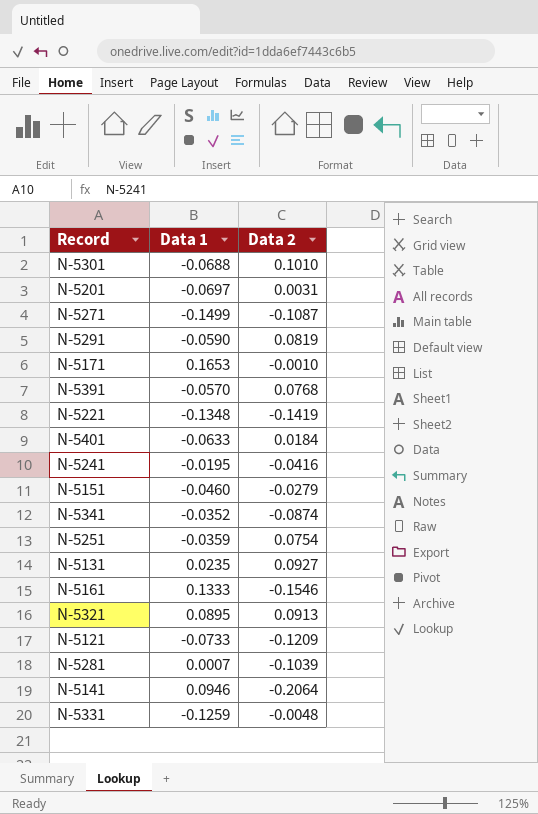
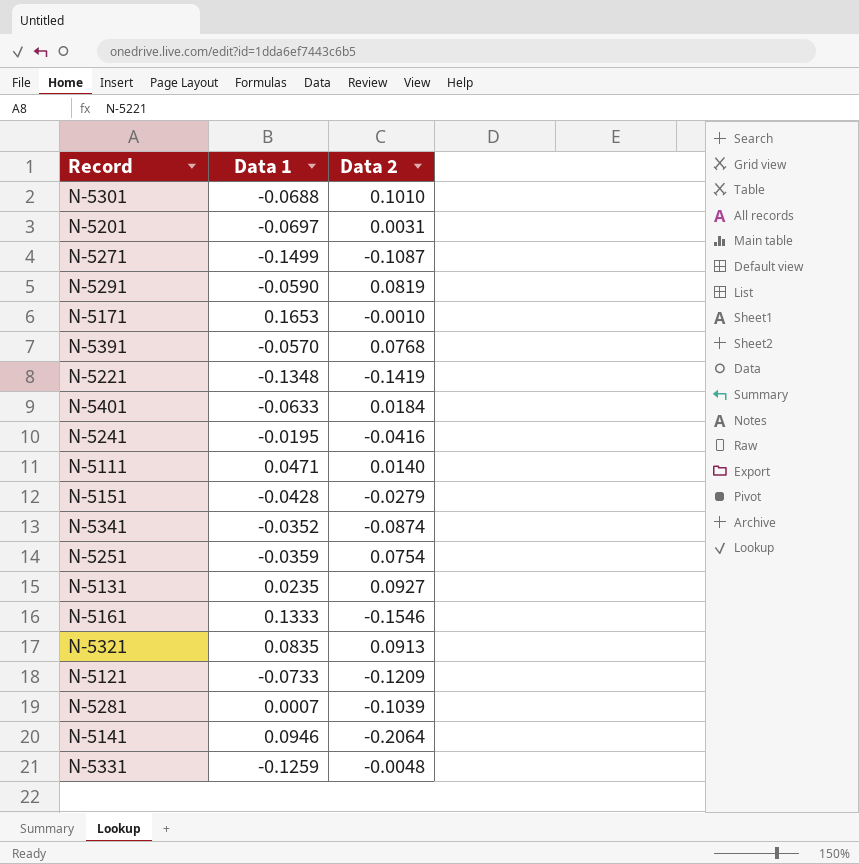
row N-5111: none -> 0.0471 | 0.0140
N-5151 | Data 1: -0.0460 -> -0.0428
N-5321 | Data 1: 0.0895 -> 0.0835

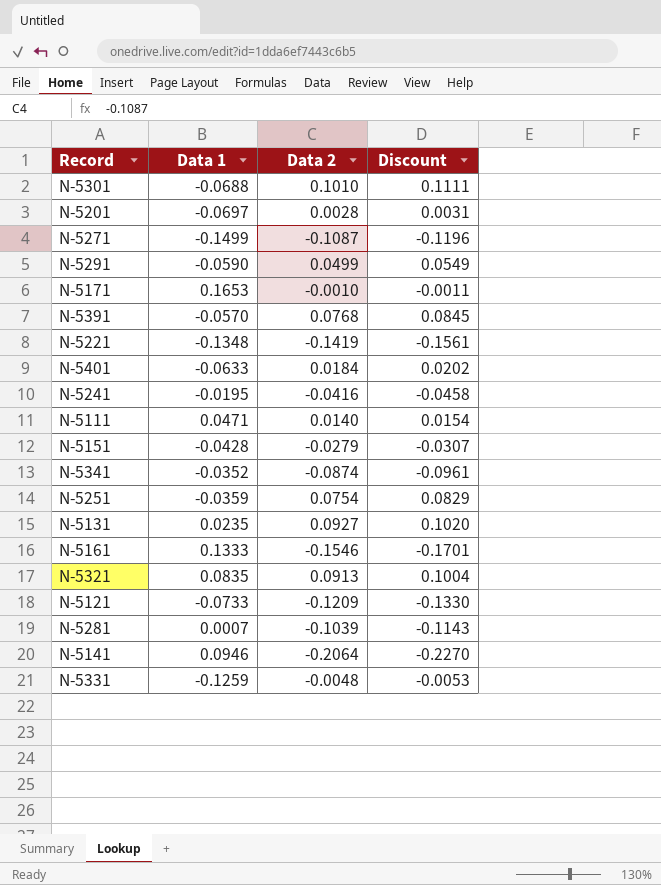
column Discount | formula: none -> [Data 2] * 1.1
N-5201 | Data 2: 0.0031 -> 0.0028
N-5291 | Data 2: 0.0819 -> 0.0499

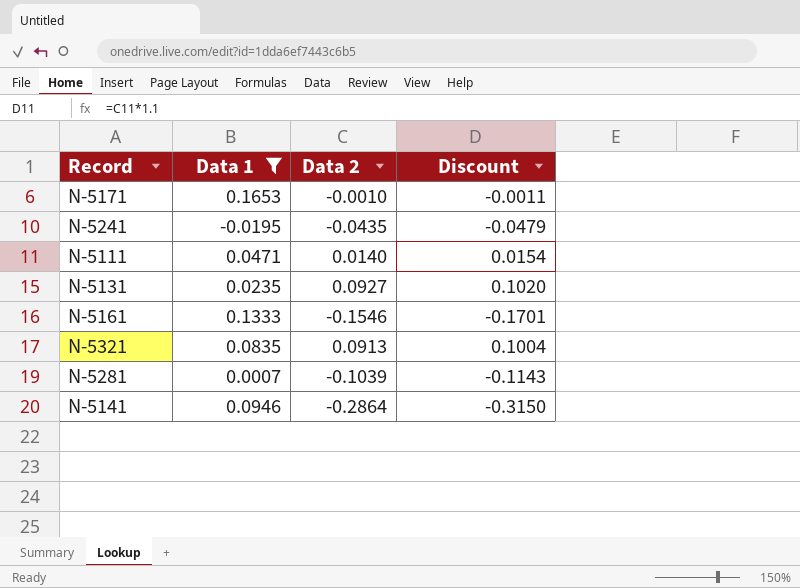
filter: none -> Data 1 >= -0.0195
N-5241 | Data 2: -0.0416 -> -0.0435
N-5241 | Discount: -0.0458 -> -0.0479
N-5141 | Data 2: -0.2064 -> -0.2864
N-5141 | Discount: -0.2270 -> -0.3150

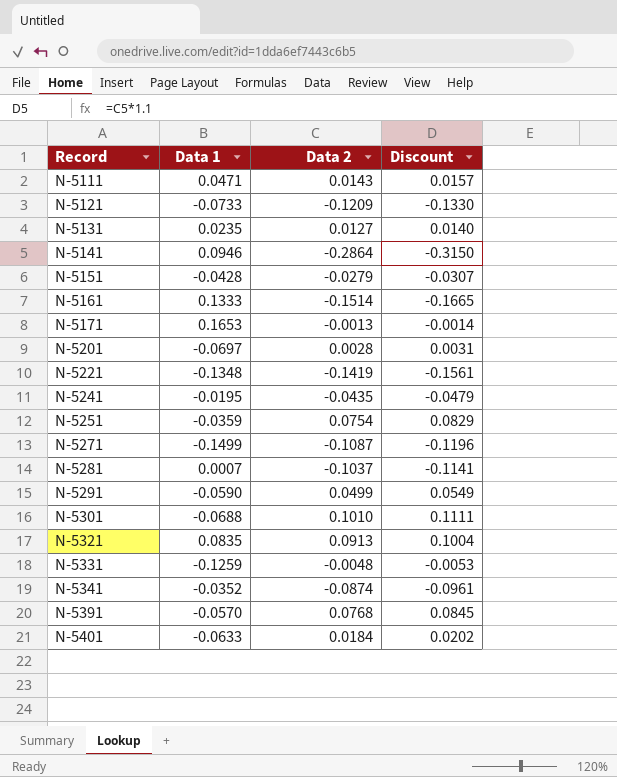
filter: Data 1 >= -0.0195 -> none
row order: none -> Record ascending
N-5111 | Data 2: 0.0140 -> 0.0143
N-5111 | Discount: 0.0154 -> 0.0157
N-5131 | Data 2: 0.0927 -> 0.0127
N-5131 | Discount: 0.1020 -> 0.0140
N-5161 | Data 2: -0.1546 -> -0.1514
N-5161 | Discount: -0.1701 -> -0.1665
N-5171 | Data 2: -0.0010 -> -0.0013
N-5171 | Discount: -0.0011 -> -0.0014
N-5281 | Data 2: -0.1039 -> -0.1037
N-5281 | Discount: -0.1143 -> -0.1141

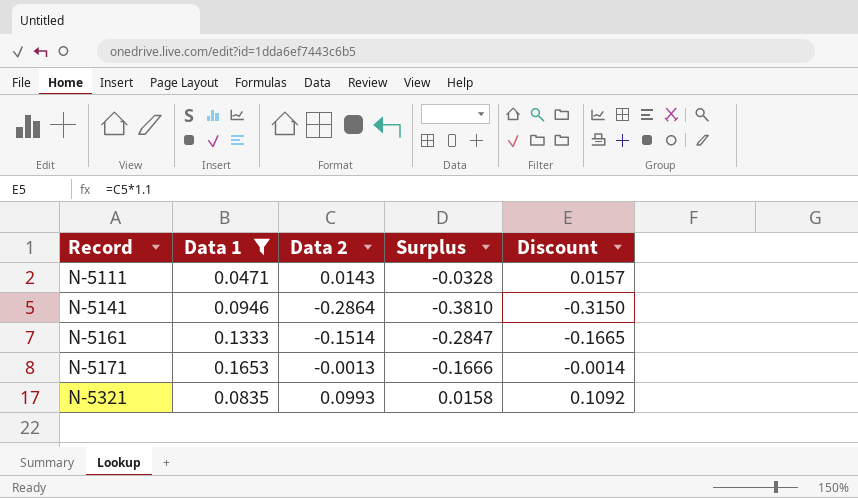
filter: none -> Data 1 >= 0.0471
column Surplus | formula: none -> [Data 2] - [Data 1]
N-5321 | Data 2: 0.0913 -> 0.0993
N-5321 | Discount: 0.1004 -> 0.1092

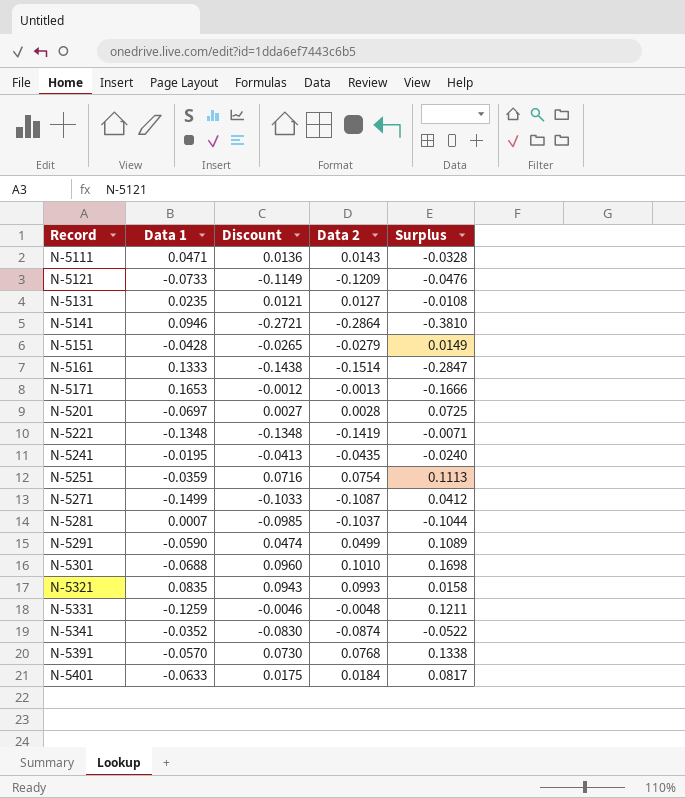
filter: Data 1 >= 0.0471 -> none
column Discount | formula: [Data 2] * 1.1 -> [Data 2] * 0.95
column Discount | position: 5 -> 3

